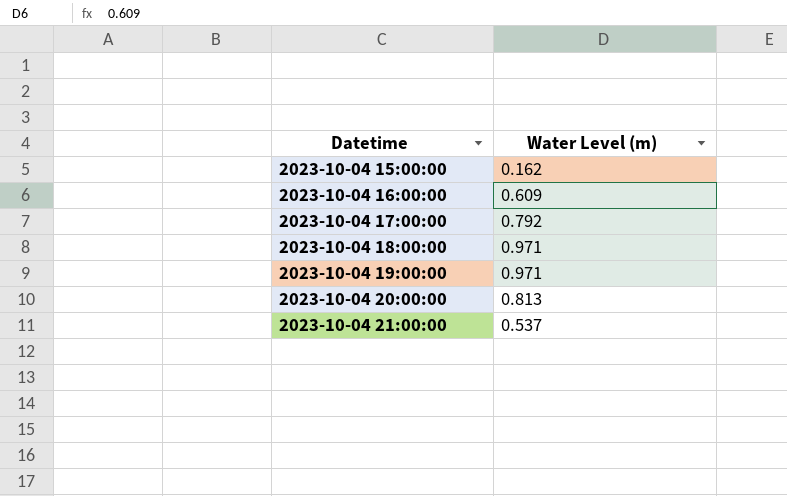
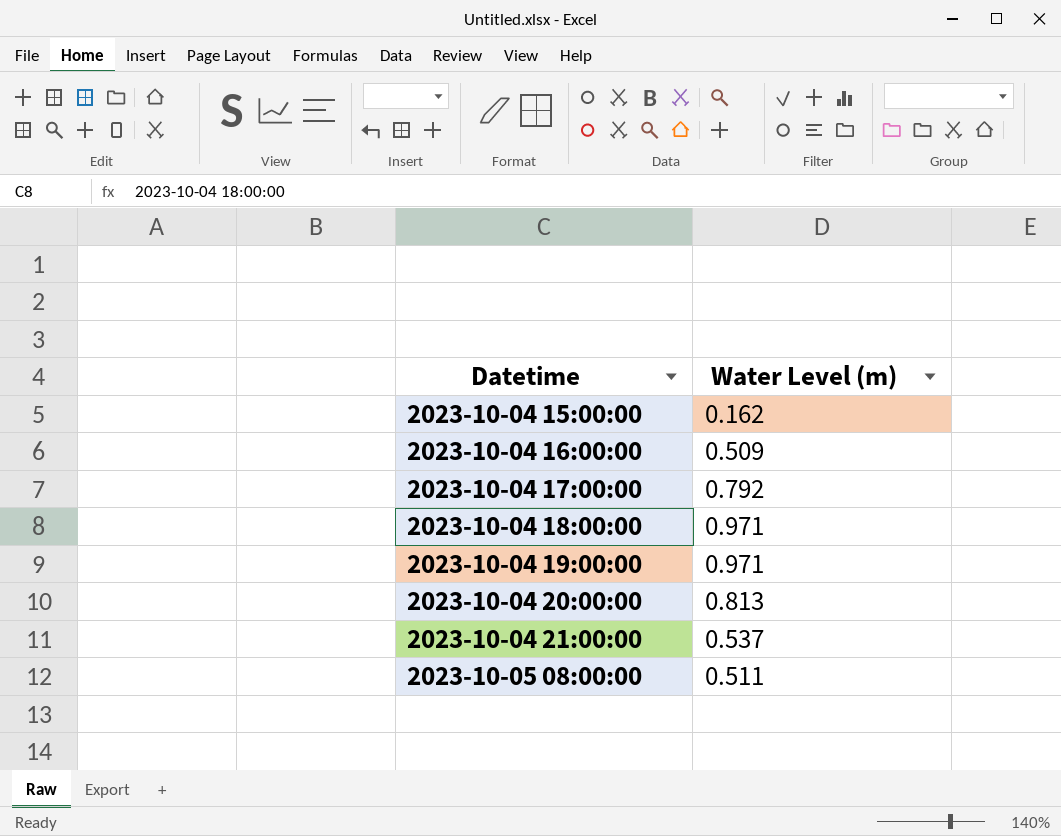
2023-10-04 16:00:00 | Water Level (m): 0.609 -> 0.509
row 2023-10-05 08:00:00: none -> 0.511

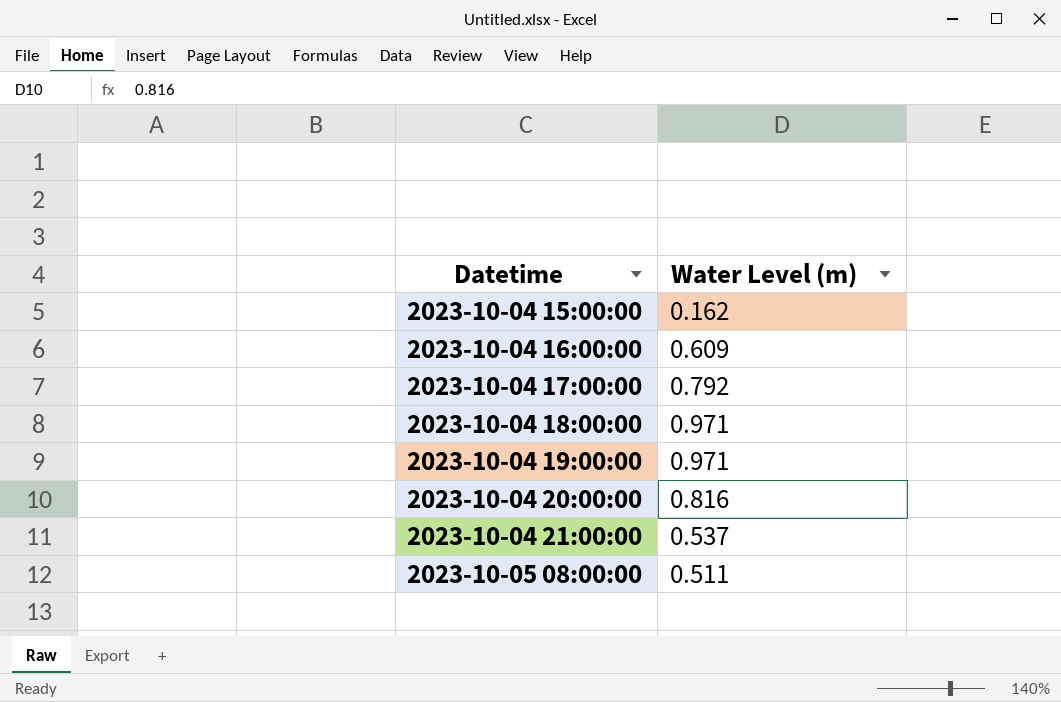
2023-10-04 16:00:00 | Water Level (m): 0.509 -> 0.609
2023-10-04 20:00:00 | Water Level (m): 0.813 -> 0.816

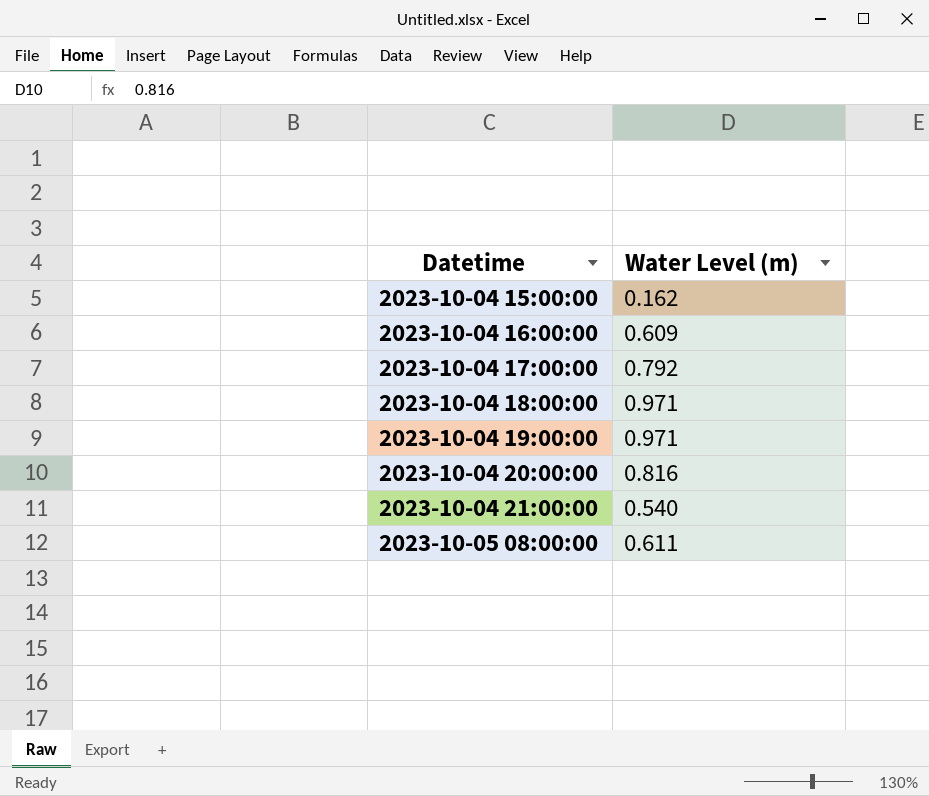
2023-10-04 21:00:00 | Water Level (m): 0.537 -> 0.540
2023-10-05 08:00:00 | Water Level (m): 0.511 -> 0.611

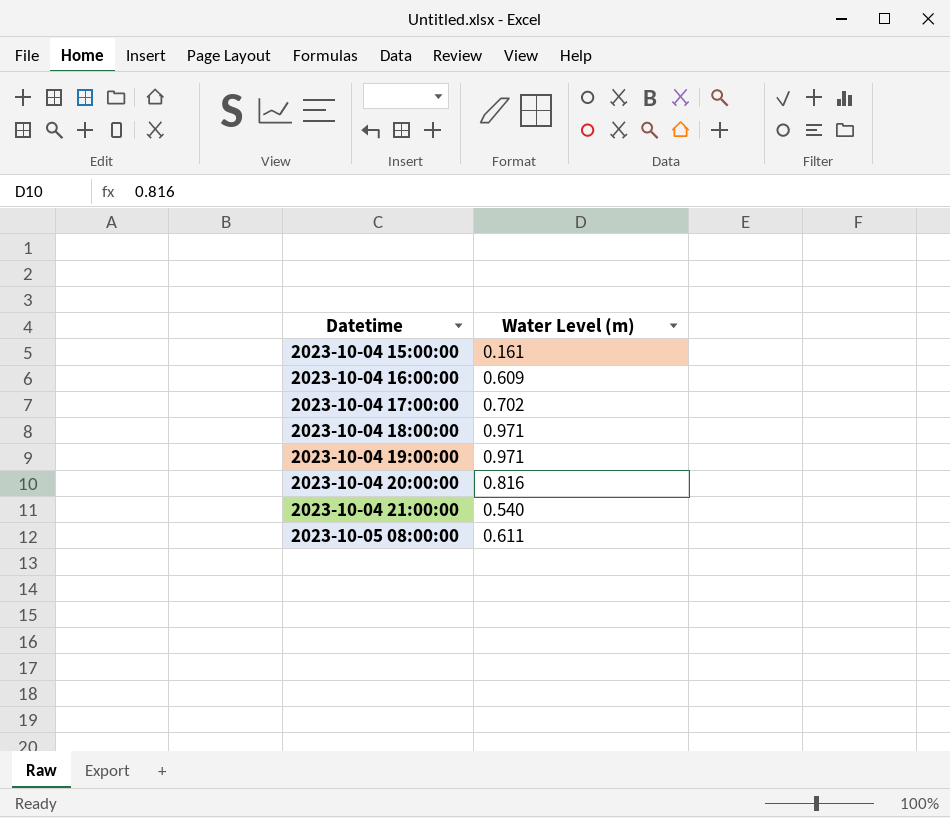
2023-10-04 15:00:00 | Water Level (m): 0.162 -> 0.161
2023-10-04 17:00:00 | Water Level (m): 0.792 -> 0.702

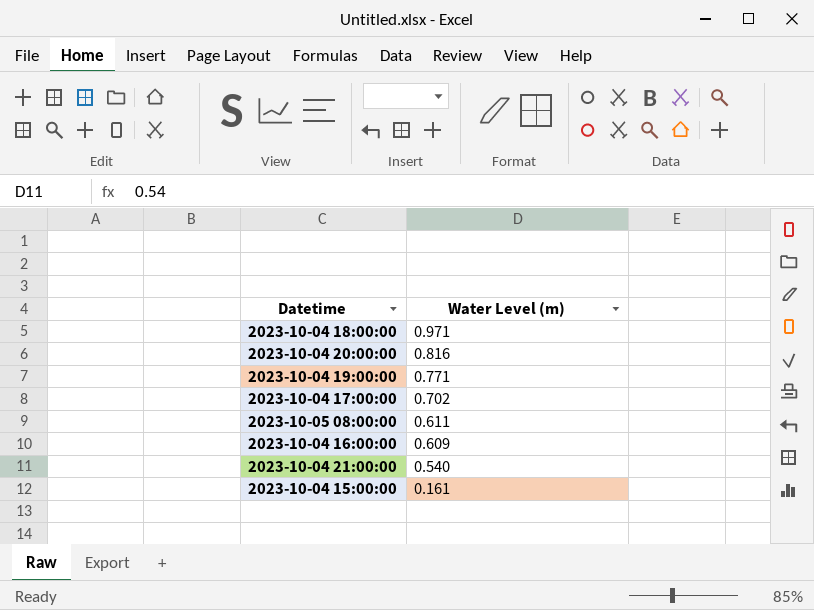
row order: Datetime ascending -> Water Level (m) descending
2023-10-04 19:00:00 | Water Level (m): 0.971 -> 0.771

